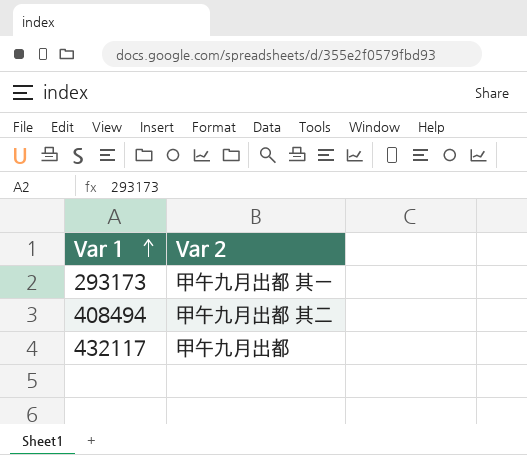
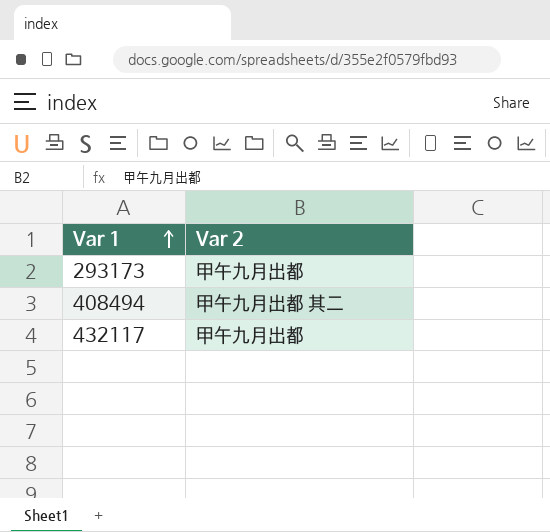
293173 | Var 2: 甲午九月出都 其一 -> 甲午九月出都

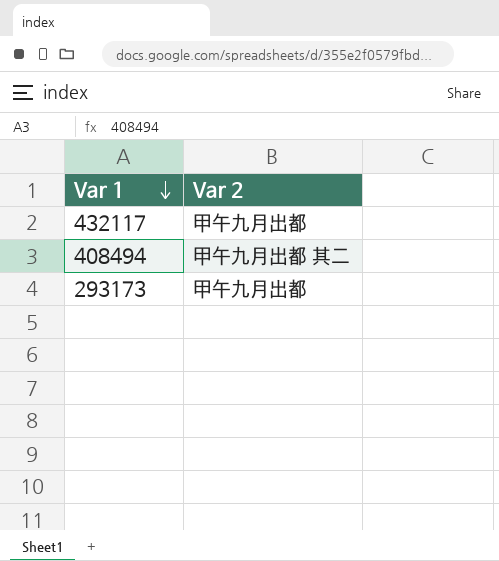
row order: Var 1 ascending -> Var 1 descending

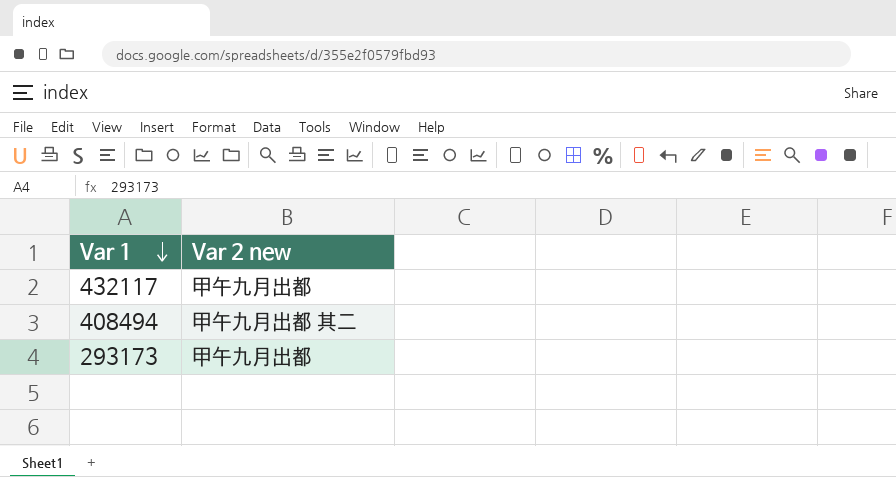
column name: Var 2 -> Var 2 new

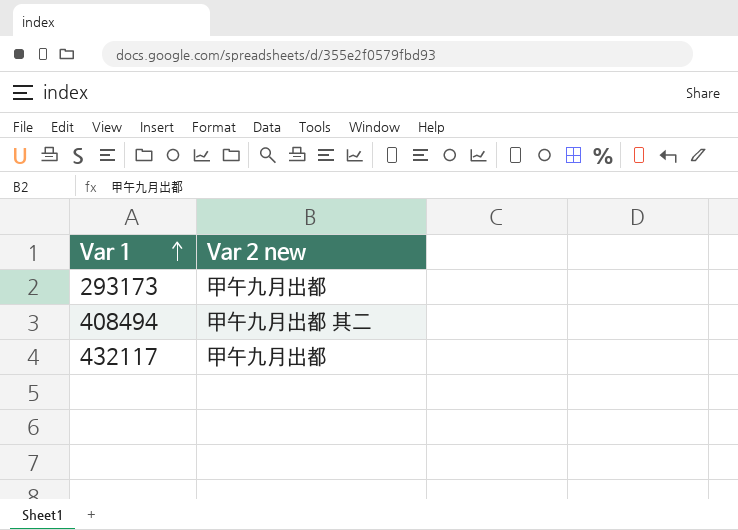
row order: Var 1 descending -> Var 1 ascending

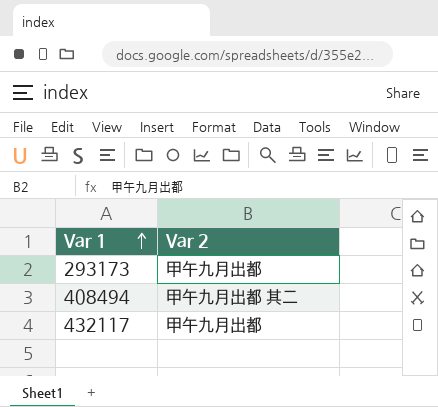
column name: Var 2 new -> Var 2

